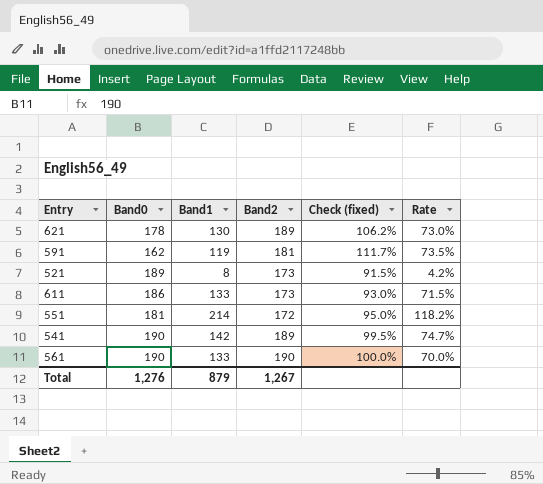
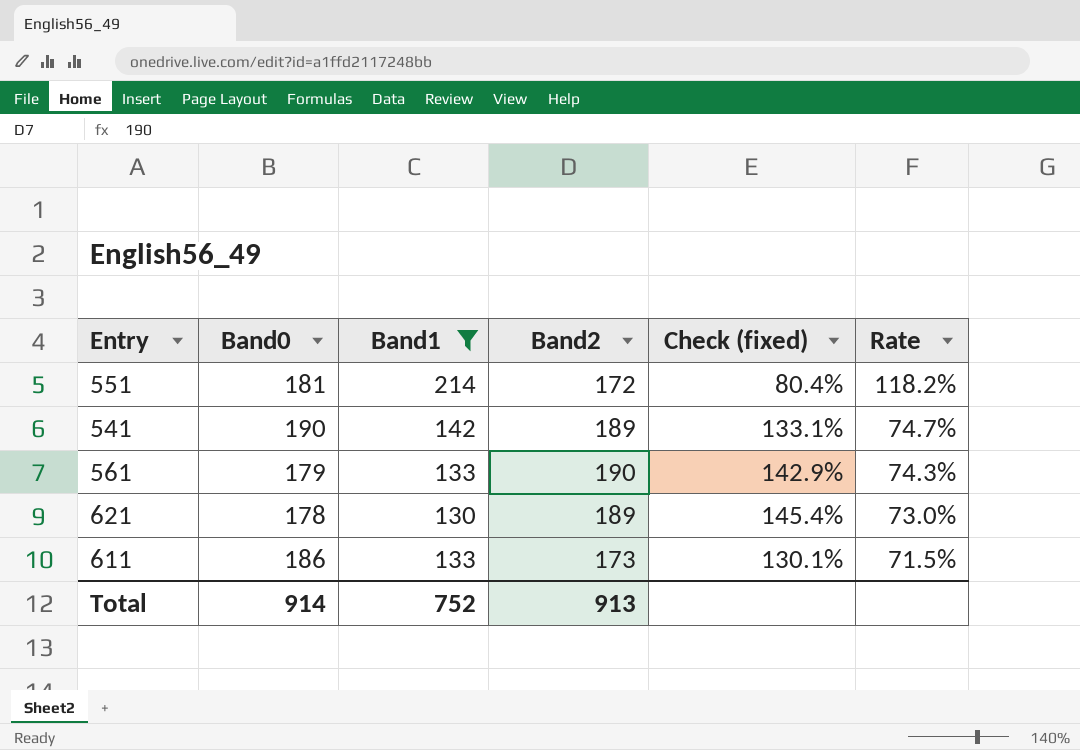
filter: none -> Band1 >= 130
row order: none -> Rate descending
column Check (fixed) | formula: [Band2] / [Band0] -> [Band2] / [Band1]
561 | Band0: 190 -> 179
561 | Rate: 70.0% -> 74.3%
Total | Band0: 1,276 -> 914
Total | Band1: 879 -> 752
Total | Band2: 1,267 -> 913

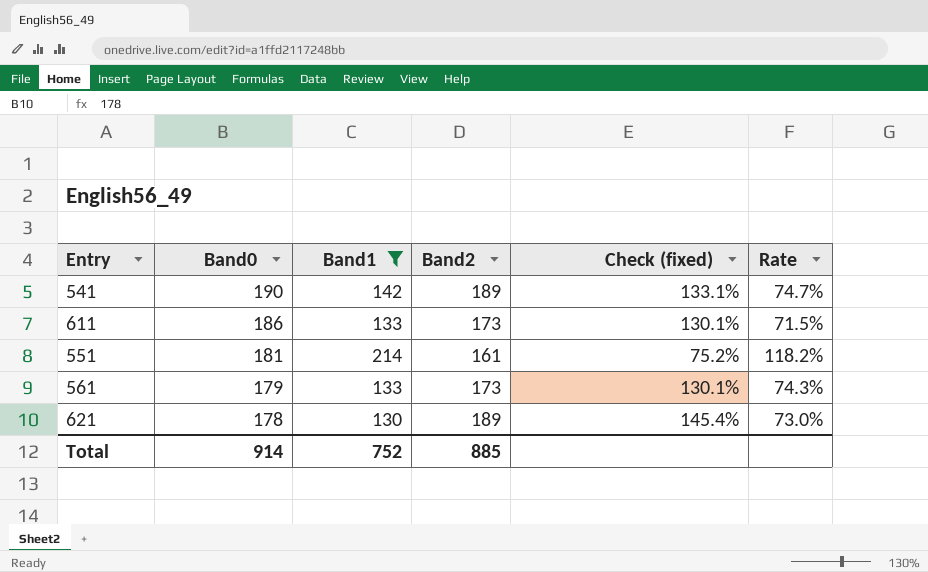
row order: Rate descending -> Band0 descending
551 | Band2: 172 -> 161
551 | Check (fixed): 80.4% -> 75.2%
561 | Band2: 190 -> 173
561 | Check (fixed): 142.9% -> 130.1%
Total | Band2: 913 -> 885

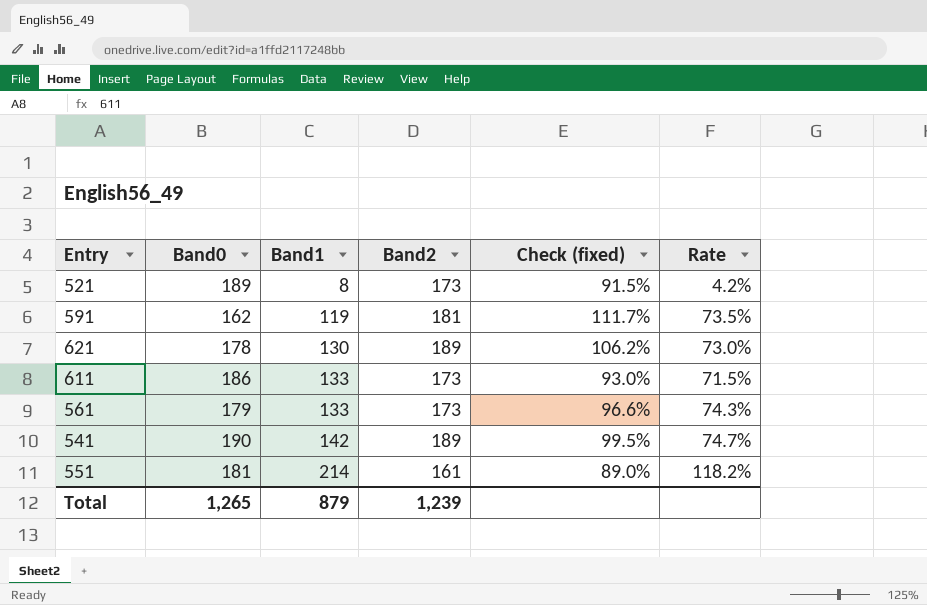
filter: Band1 >= 130 -> none
row order: Band0 descending -> Band1 ascending
column Check (fixed) | formula: [Band2] / [Band1] -> [Band2] / [Band0]
Total | Band0: 914 -> 1,265
Total | Band1: 752 -> 879
Total | Band2: 885 -> 1,239

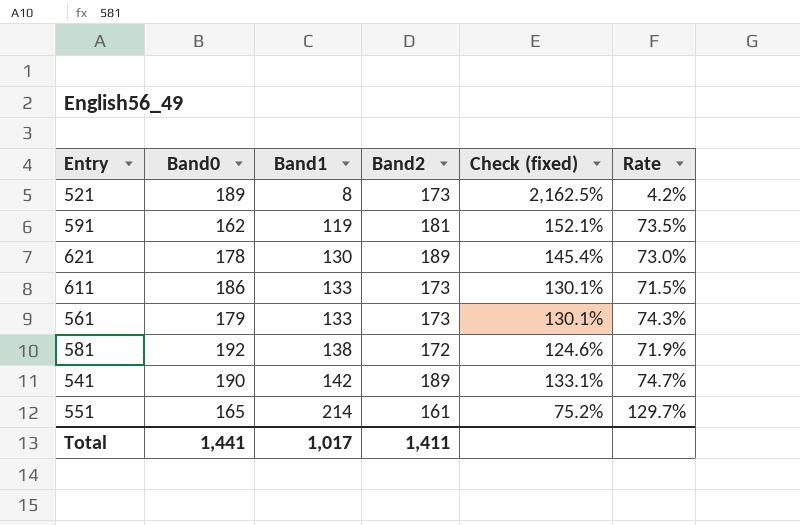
column Check (fixed) | formula: [Band2] / [Band0] -> [Band2] / [Band1]
row 581: none -> 192 | 138 | 172 | 124.6% | 71.9%
551 | Band0: 181 -> 165
551 | Rate: 118.2% -> 129.7%
Total | Band0: 1,265 -> 1,441
Total | Band1: 879 -> 1,017
Total | Band2: 1,239 -> 1,411

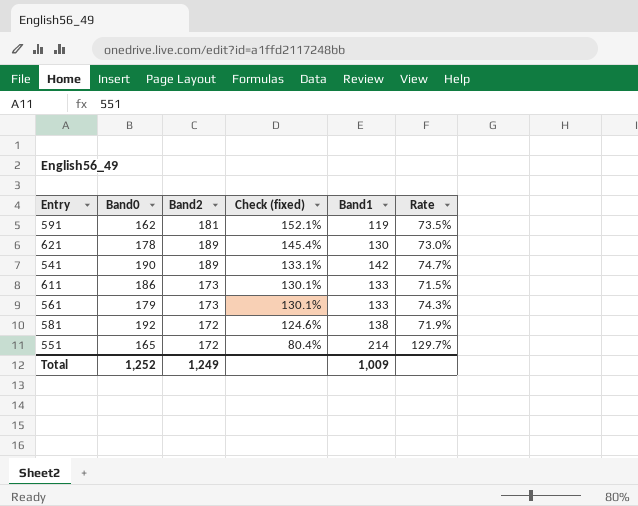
row order: Band1 ascending -> Check (fixed) descending
column Band1 | position: 3 -> 5
row 521: 189 | 8 | 173 | 2,162.5% | 4.2% -> none
551 | Band2: 161 -> 172
551 | Check (fixed): 75.2% -> 80.4%
Total | Band0: 1,441 -> 1,252
Total | Band2: 1,411 -> 1,249
Total | Band1: 1,017 -> 1,009

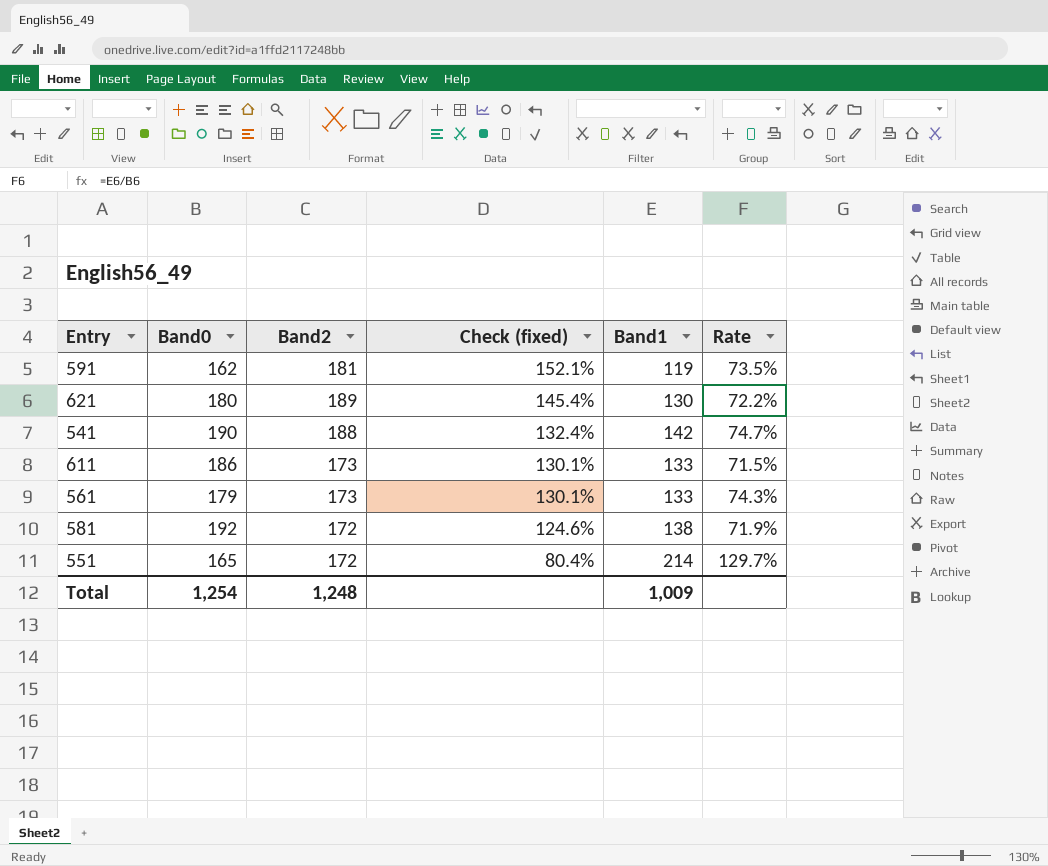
621 | Band0: 178 -> 180
621 | Rate: 73.0% -> 72.2%
541 | Band2: 189 -> 188
541 | Check (fixed): 133.1% -> 132.4%
Total | Band0: 1,252 -> 1,254
Total | Band2: 1,249 -> 1,248

